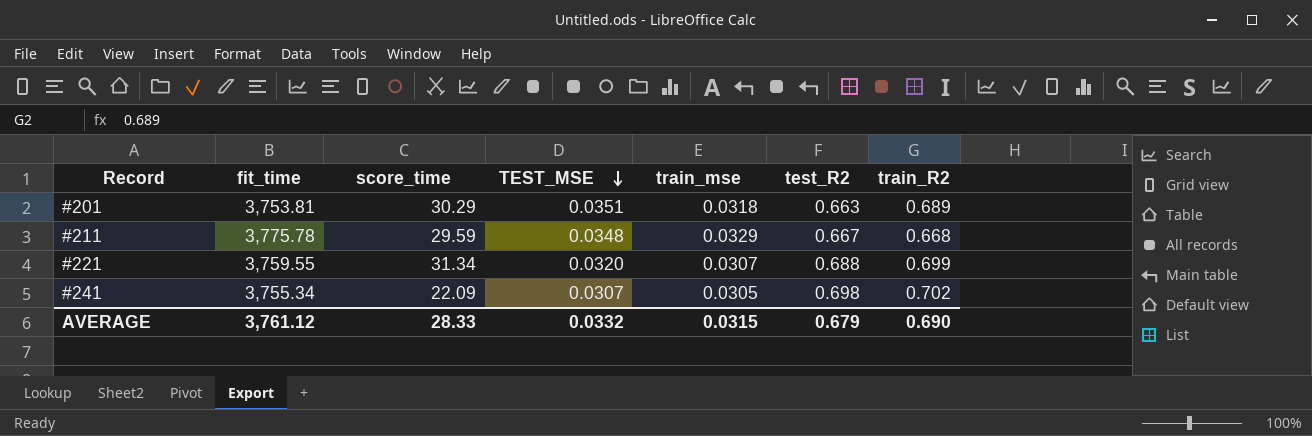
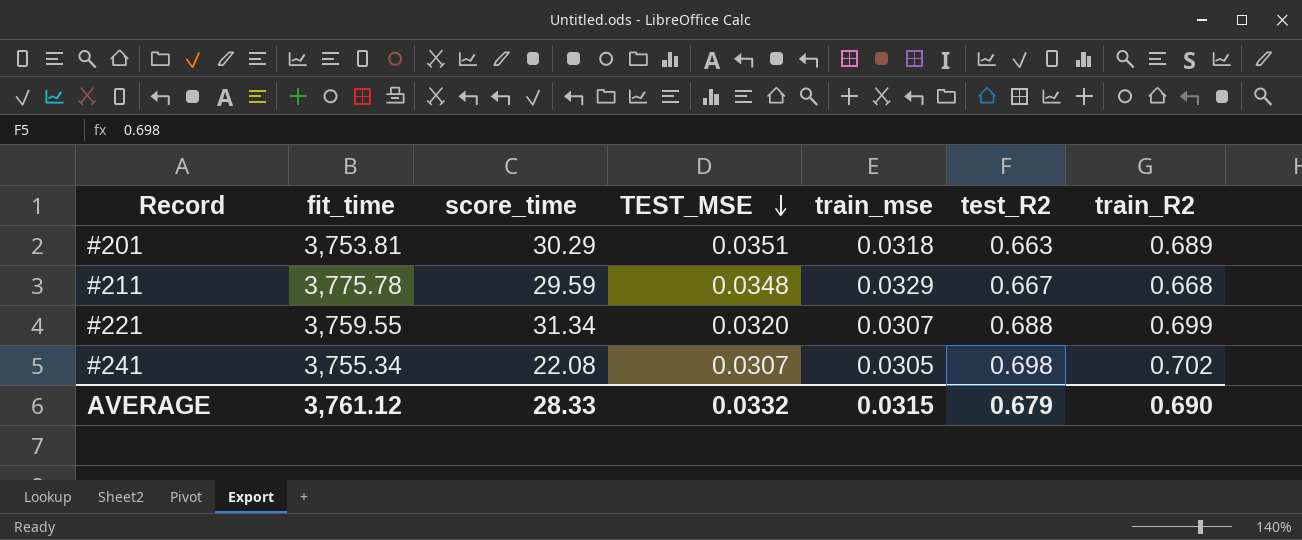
#241 | score_time: 22.09 -> 22.08

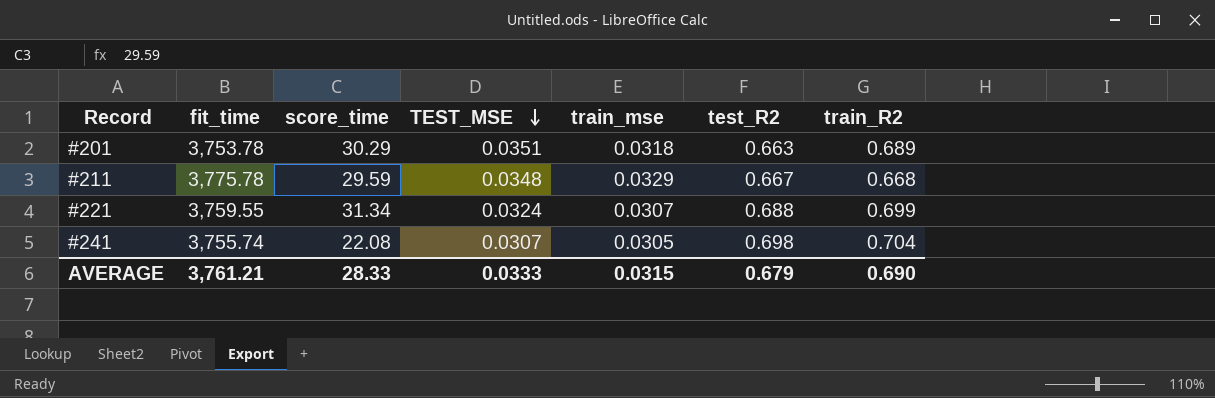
#201 | fit_time: 3,753.81 -> 3,753.78
#221 | TEST_MSE: 0.0320 -> 0.0324
#241 | fit_time: 3,755.34 -> 3,755.74
#241 | train_R2: 0.702 -> 0.704
AVERAGE | fit_time: 3,761.12 -> 3,761.21
AVERAGE | TEST_MSE: 0.0332 -> 0.0333

